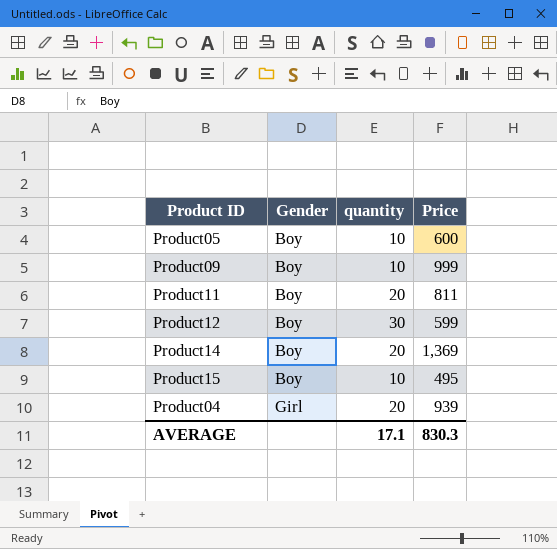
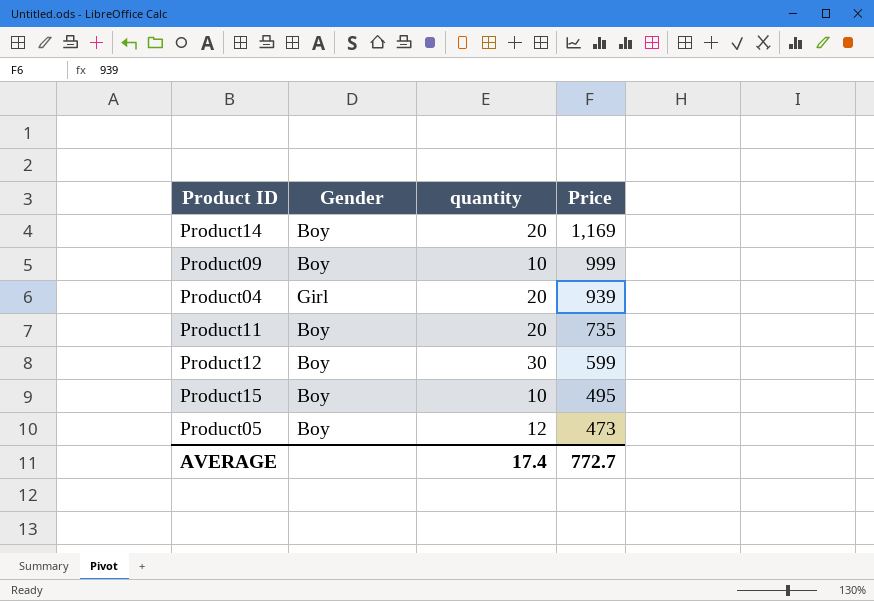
row order: Gender ascending -> Price descending
Product14 | Price: 1,369 -> 1,169
Product11 | Price: 811 -> 735
Product05 | quantity: 10 -> 12
Product05 | Price: 600 -> 473
AVERAGE | quantity: 17.1 -> 17.4
AVERAGE | Price: 830.3 -> 772.7

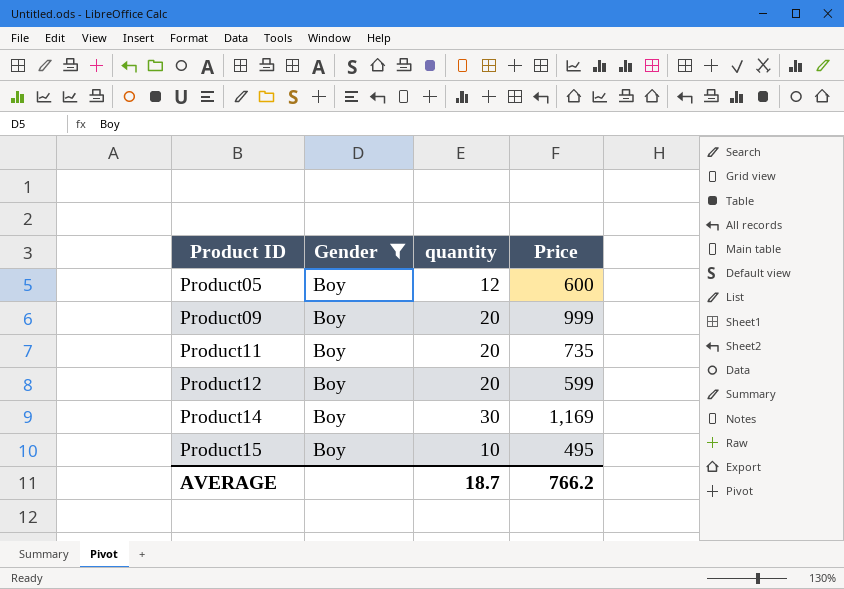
filter: none -> Gender = Boy
row order: Price descending -> Product ID ascending
Product05 | Price: 473 -> 600
Product09 | quantity: 10 -> 20
Product12 | quantity: 30 -> 20
Product14 | quantity: 20 -> 30
AVERAGE | quantity: 17.4 -> 18.7
AVERAGE | Price: 772.7 -> 766.2

